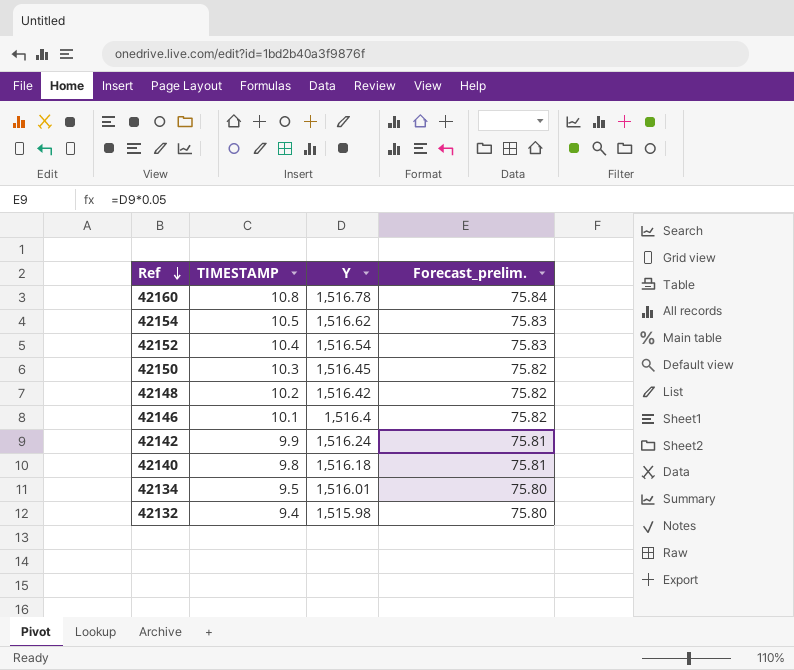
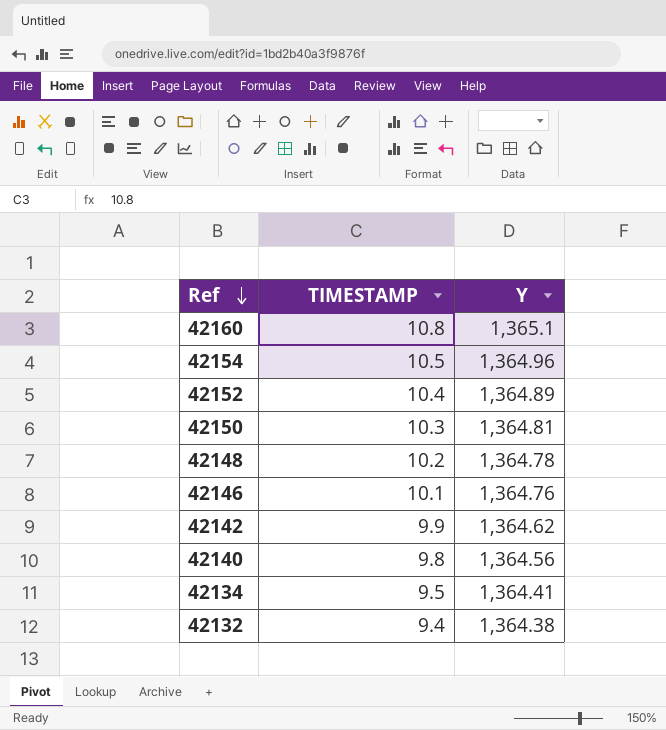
column Forecast_prelim. | formula: [Y] * 0.05 -> none
42160 | Y: 1,516.78 -> 1,365.1
42154 | Y: 1,516.62 -> 1,364.96
42152 | Y: 1,516.54 -> 1,364.89
42150 | Y: 1,516.45 -> 1,364.81
42148 | Y: 1,516.42 -> 1,364.78
42146 | Y: 1,516.4 -> 1,364.76
42142 | Y: 1,516.24 -> 1,364.62
42140 | Y: 1,516.18 -> 1,364.56
42134 | Y: 1,516.01 -> 1,364.41
42132 | Y: 1,515.98 -> 1,364.38

